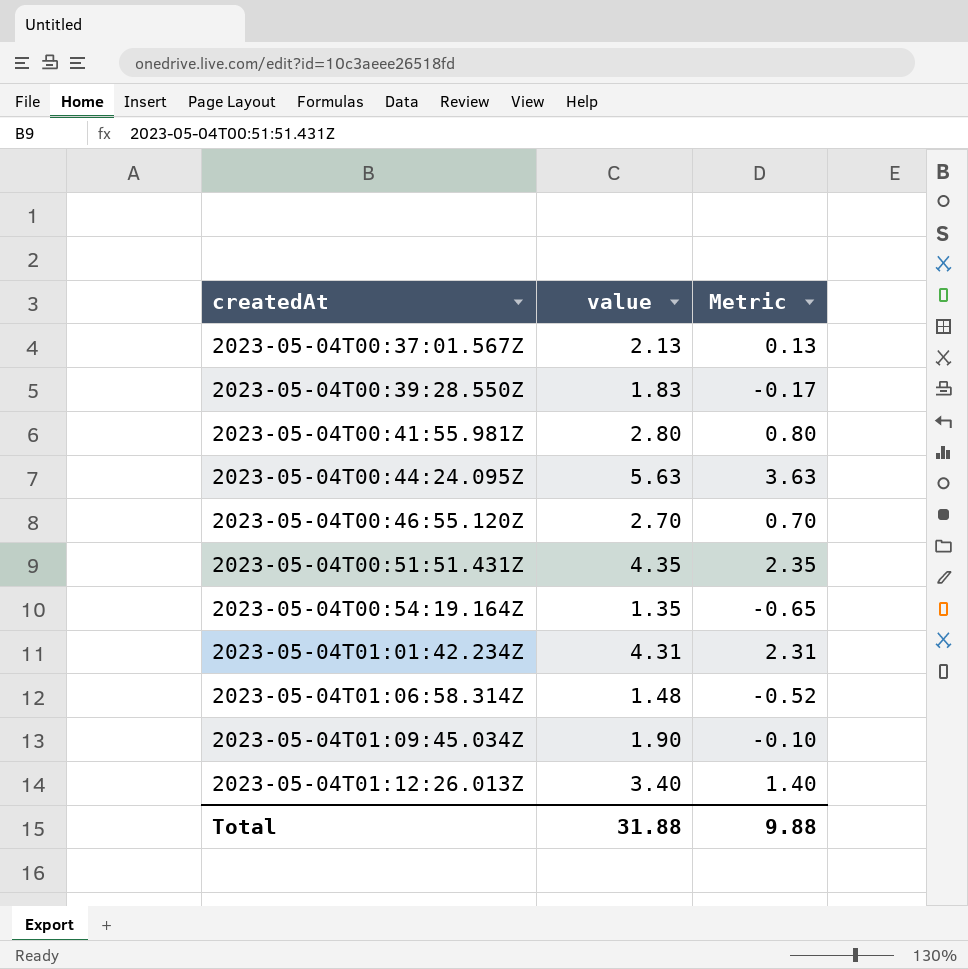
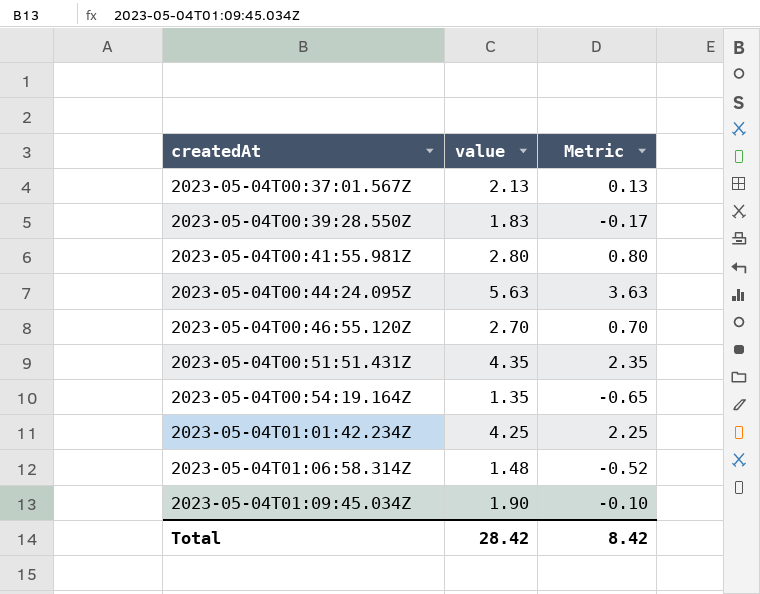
row 2023-05-04T01:12:26.013Z: 3.40 | 1.40 -> none
2023-05-04T01:01:42.234Z | value: 4.31 -> 4.25
2023-05-04T01:01:42.234Z | Metric: 2.31 -> 2.25
Total | value: 31.88 -> 28.42
Total | Metric: 9.88 -> 8.42

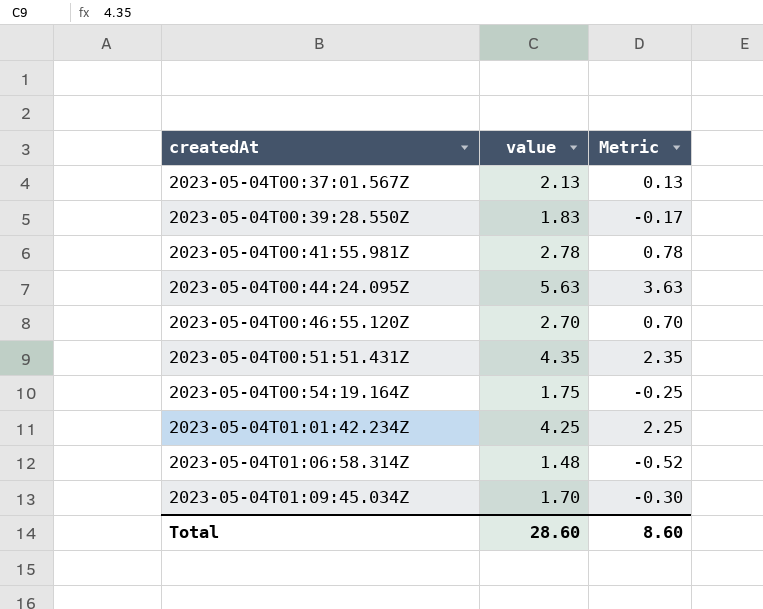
2023-05-04T00:41:55.981Z | value: 2.80 -> 2.78
2023-05-04T00:41:55.981Z | Metric: 0.80 -> 0.78
2023-05-04T00:54:19.164Z | value: 1.35 -> 1.75
2023-05-04T00:54:19.164Z | Metric: -0.65 -> -0.25
2023-05-04T01:09:45.034Z | value: 1.90 -> 1.70
2023-05-04T01:09:45.034Z | Metric: -0.10 -> -0.30
Total | value: 28.42 -> 28.60
Total | Metric: 8.42 -> 8.60

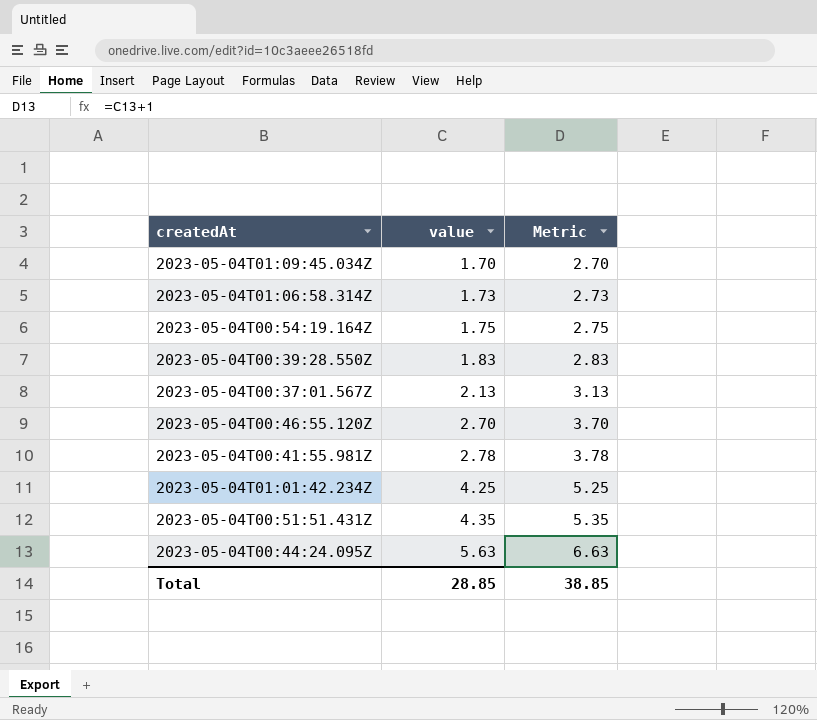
row order: createdAt ascending -> value ascending
column Metric | formula: [value] - 2 -> [value] + 1
2023-05-04T01:06:58.314Z | value: 1.48 -> 1.73
Total | value: 28.60 -> 28.85
Total | Metric: 8.60 -> 38.85

